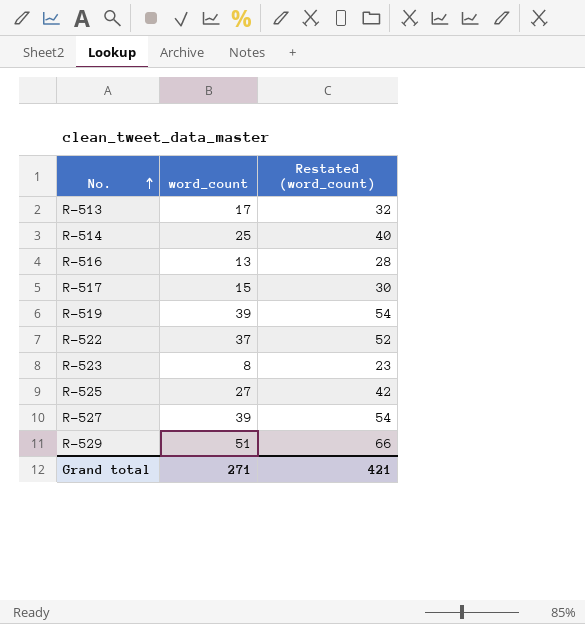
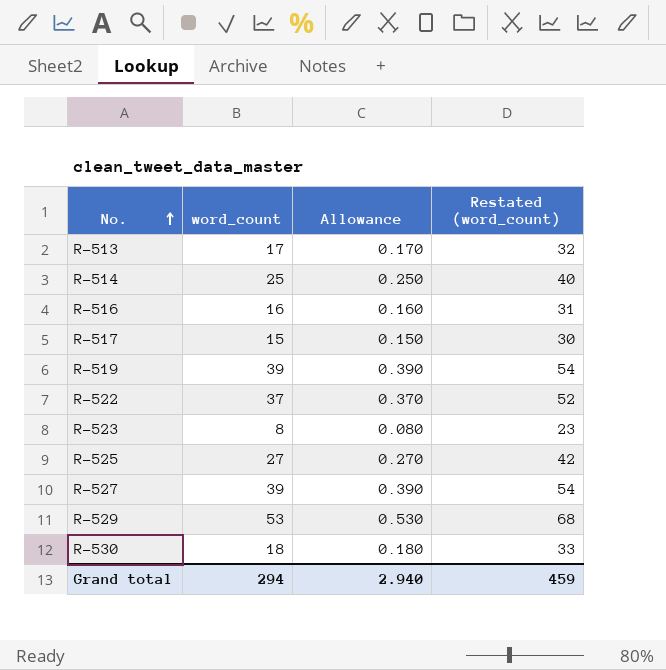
column Allowance | formula: none -> [word_count] * 0.01
R-516 | word_count: 13 -> 16
R-516 | Restated (word_count): 28 -> 31
R-529 | word_count: 51 -> 53
R-529 | Restated (word_count): 66 -> 68
row R-530: none -> 18 | 0.180 | 33
Grand total | word_count: 271 -> 294
Grand total | Restated (word_count): 421 -> 459

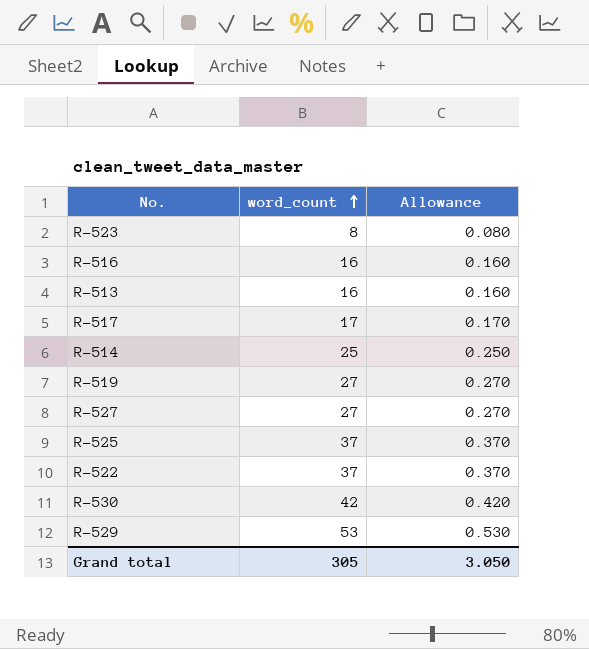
row order: No. ascending -> word_count ascending
column Restated (word_count) | formula: [word_count] + 15 -> none
R-513 | word_count: 17 -> 16
R-513 | Allowance: 0.170 -> 0.160
R-517 | word_count: 15 -> 17
R-517 | Allowance: 0.150 -> 0.170
R-519 | word_count: 39 -> 27
R-519 | Allowance: 0.390 -> 0.270
R-527 | word_count: 39 -> 27
R-527 | Allowance: 0.390 -> 0.270
R-525 | word_count: 27 -> 37
R-525 | Allowance: 0.270 -> 0.370
R-530 | word_count: 18 -> 42
R-530 | Allowance: 0.180 -> 0.420
Grand total | word_count: 294 -> 305
Grand total | Allowance: 2.940 -> 3.050

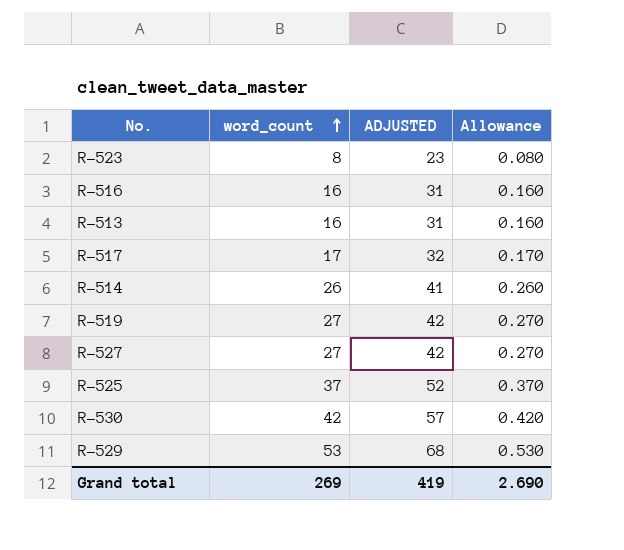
column ADJUSTED | formula: none -> [word_count] + 15
row R-522: 37 | 0.370 -> none
R-514 | word_count: 25 -> 26
R-514 | Allowance: 0.250 -> 0.260
Grand total | word_count: 305 -> 269
Grand total | Allowance: 3.050 -> 2.690

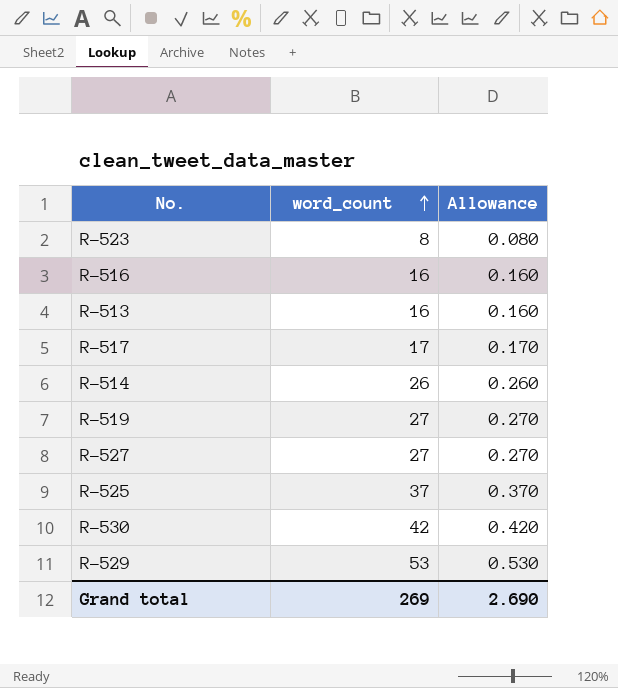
column ADJUSTED | formula: [word_count] + 15 -> none

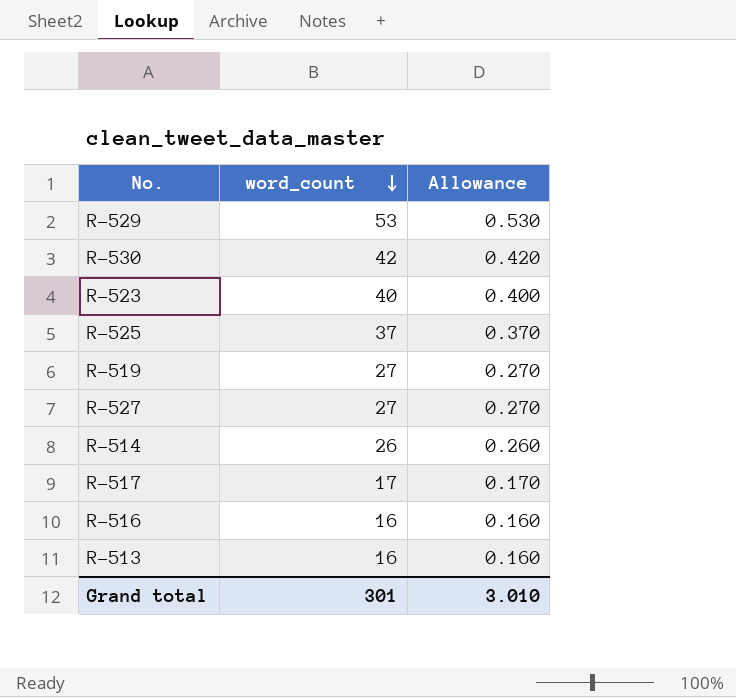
row order: word_count ascending -> word_count descending
R-523 | word_count: 8 -> 40
R-523 | Allowance: 0.080 -> 0.400
Grand total | word_count: 269 -> 301
Grand total | Allowance: 2.690 -> 3.010

